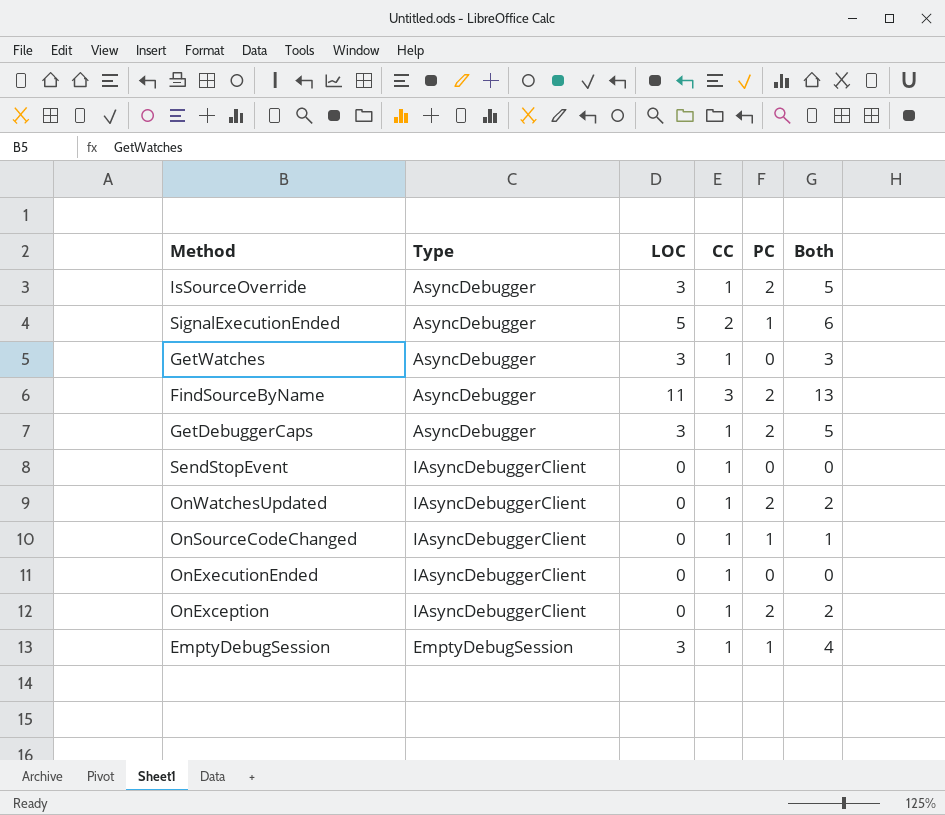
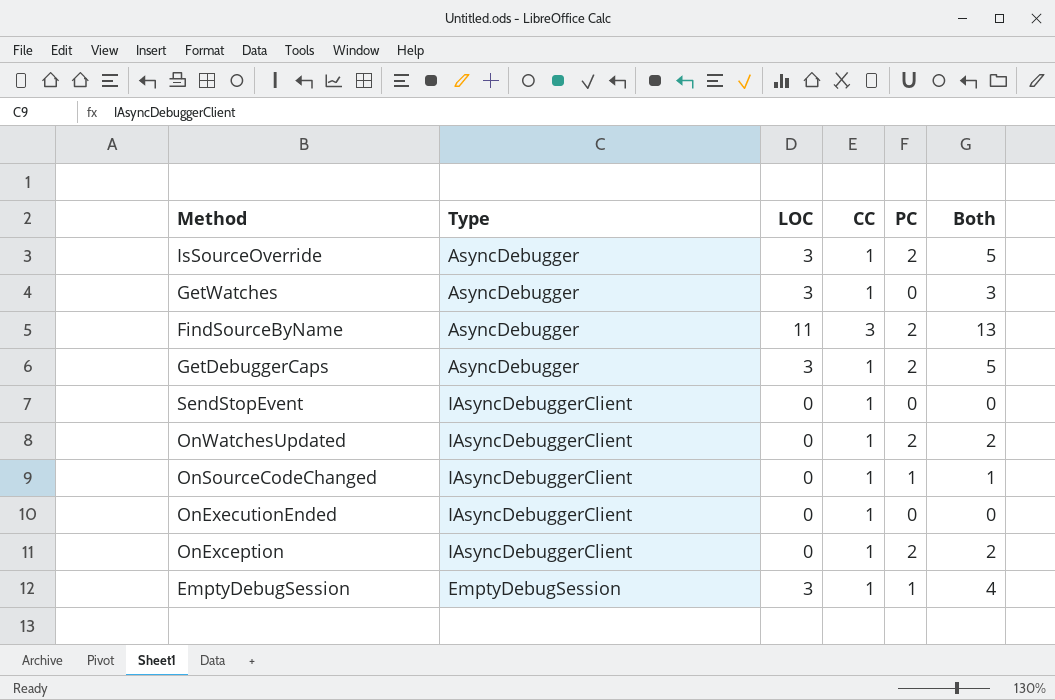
row SignalExecutionEnded: AsyncDebugger | 5 | 2 | 1 | 6 -> none

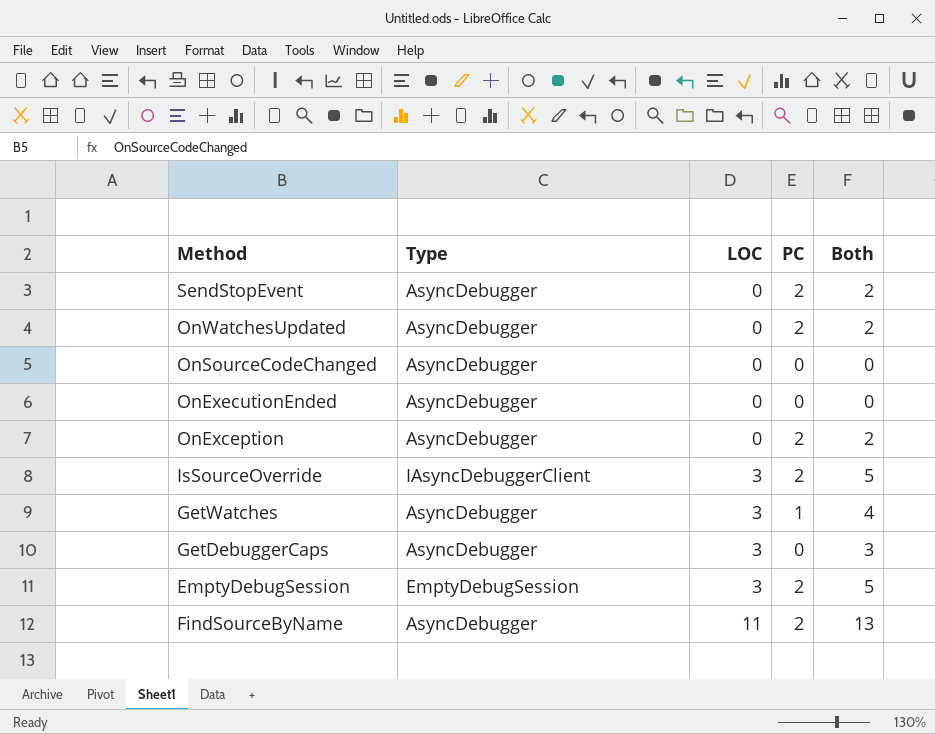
row order: none -> LOC ascending
column CC | position: 4 -> none
SendStopEvent | Type: IAsyncDebuggerClient -> AsyncDebugger
SendStopEvent | PC: 0 -> 2
SendStopEvent | Both: 0 -> 2
OnWatchesUpdated | Type: IAsyncDebuggerClient -> AsyncDebugger
OnSourceCodeChanged | Type: IAsyncDebuggerClient -> AsyncDebugger
OnSourceCodeChanged | PC: 1 -> 0
OnSourceCodeChanged | Both: 1 -> 0
OnExecutionEnded | Type: IAsyncDebuggerClient -> AsyncDebugger
OnException | Type: IAsyncDebuggerClient -> AsyncDebugger
IsSourceOverride | Type: AsyncDebugger -> IAsyncDebuggerClient
GetWatches | PC: 0 -> 1
GetWatches | Both: 3 -> 4
GetDebuggerCaps | PC: 2 -> 0
GetDebuggerCaps | Both: 5 -> 3
EmptyDebugSession | PC: 1 -> 2
EmptyDebugSession | Both: 4 -> 5

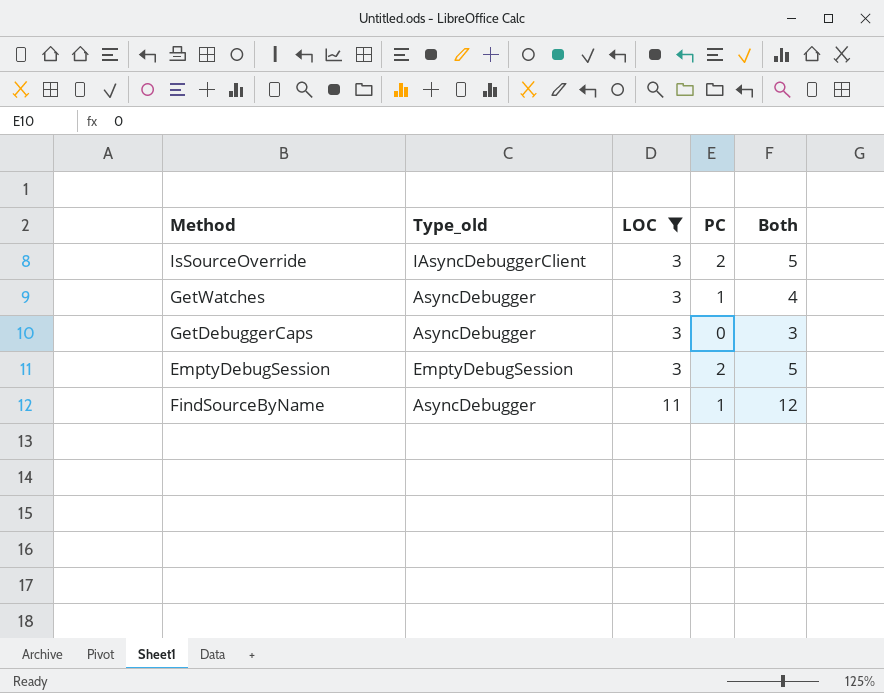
filter: none -> LOC != 0
column name: Type -> Type_old
FindSourceByName | PC: 2 -> 1
FindSourceByName | Both: 13 -> 12

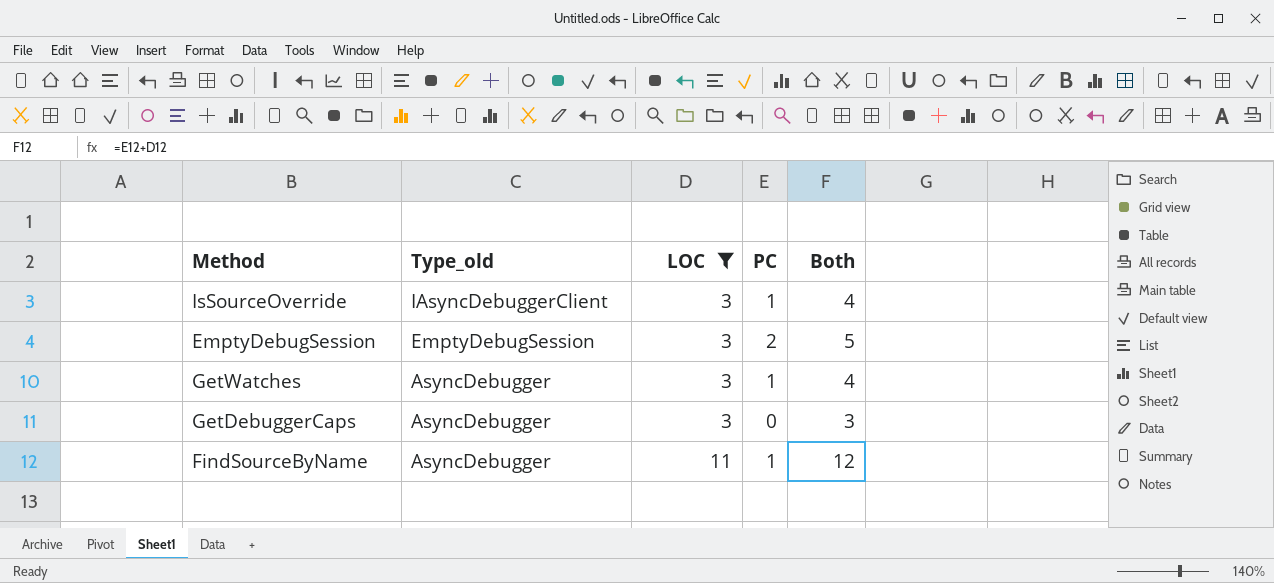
row order: LOC ascending -> Type_old descending
IsSourceOverride | PC: 2 -> 1
IsSourceOverride | Both: 5 -> 4

